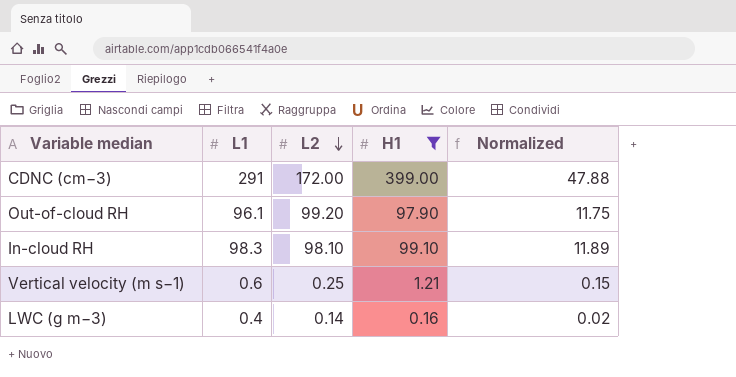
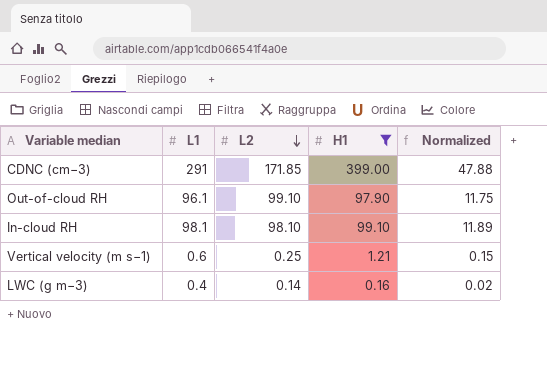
CDNC (cm−3) | L2: 172.00 -> 171.85
Out-of-cloud RH | L2: 99.20 -> 99.10
In-cloud RH | L1: 98.3 -> 98.1

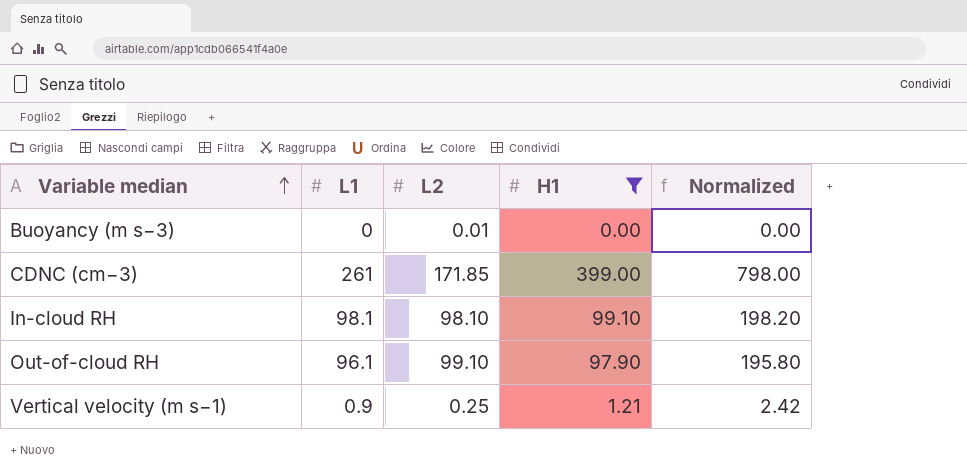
row order: L2 descending -> Variable median ascending
column Normalized | formula: [H1] * 0.12 -> [H1] * 2
row LWC (g m−3): 0.4 | 0.14 | 0.16 | 0.02 -> none
row Buoyancy (m s−3): none -> 0 | 0.01 | 0.00 | 0.00
CDNC (cm−3) | L1: 291 -> 261
Vertical velocity (m s−1) | L1: 0.6 -> 0.9

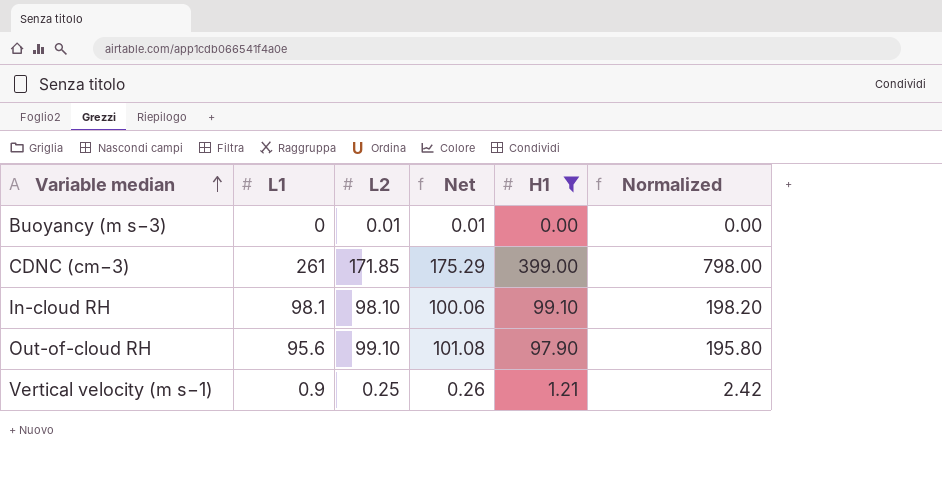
column Net | formula: none -> [L2] * 1.02
Out-of-cloud RH | L1: 96.1 -> 95.6

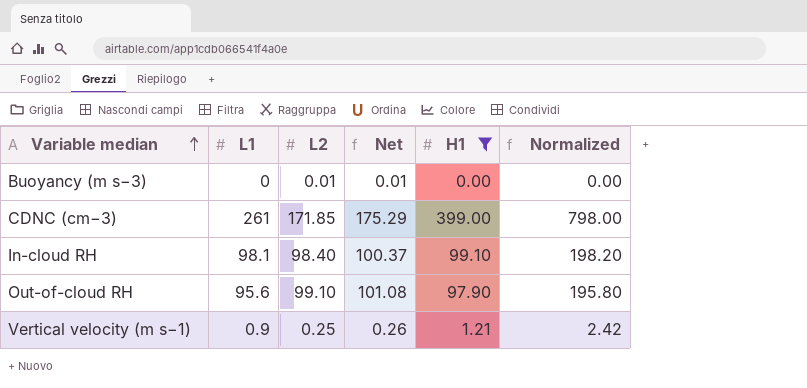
In-cloud RH | L2: 98.10 -> 98.40
In-cloud RH | Net: 100.06 -> 100.37

